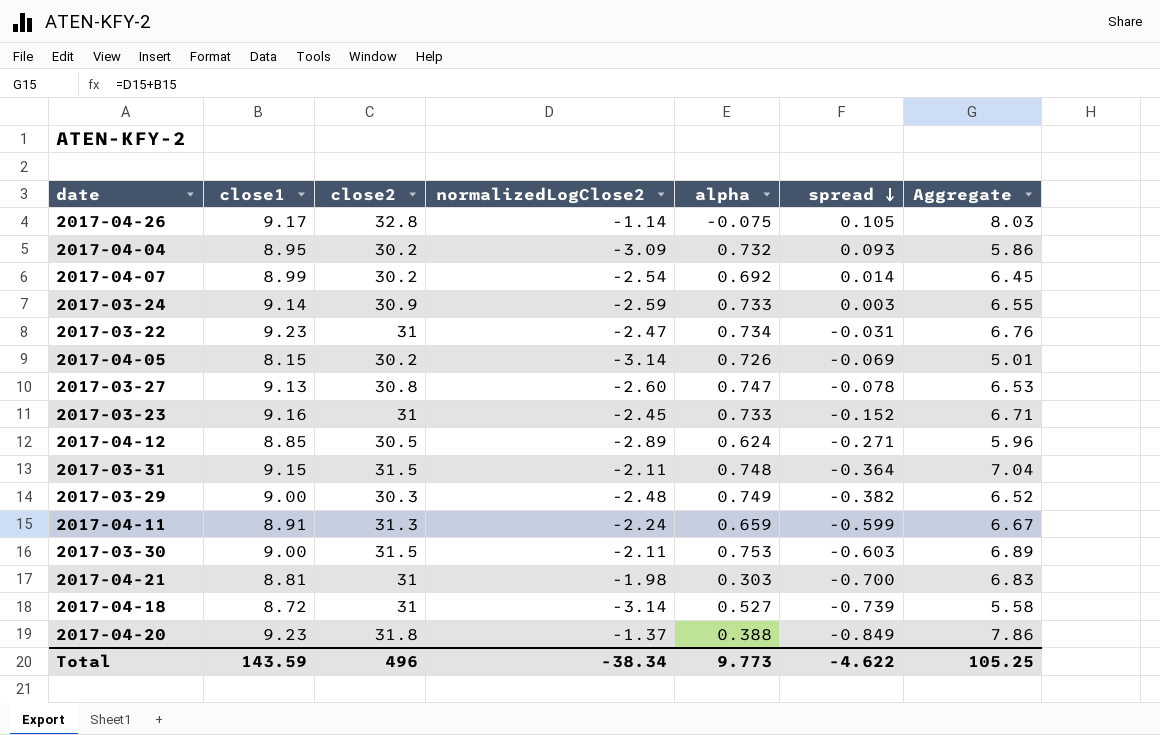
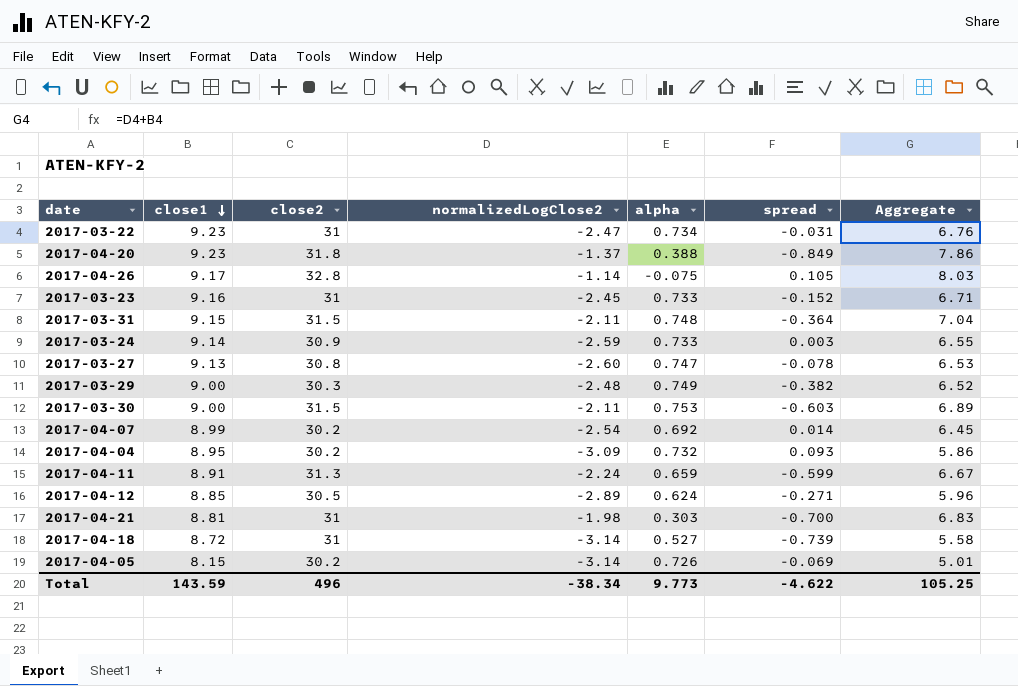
row order: spread descending -> close1 descending

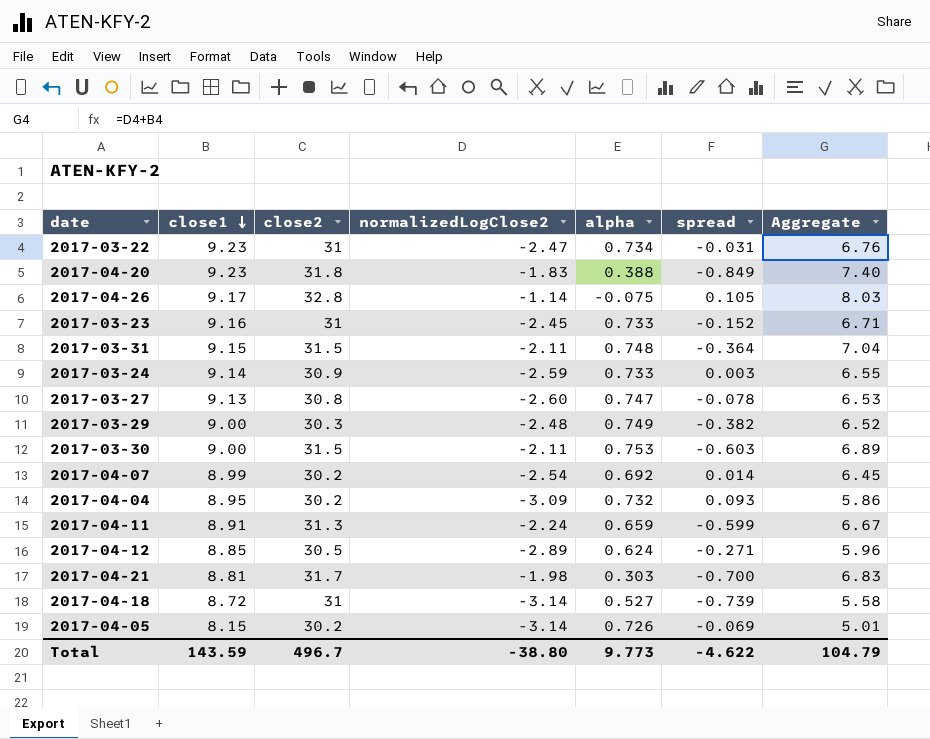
2017-04-20 | normalizedLogClose2: -1.37 -> -1.83
2017-04-20 | Aggregate: 7.86 -> 7.40
2017-04-21 | close2: 31 -> 31.7
Total | close2: 496 -> 496.7
Total | normalizedLogClose2: -38.34 -> -38.80
Total | Aggregate: 105.25 -> 104.79

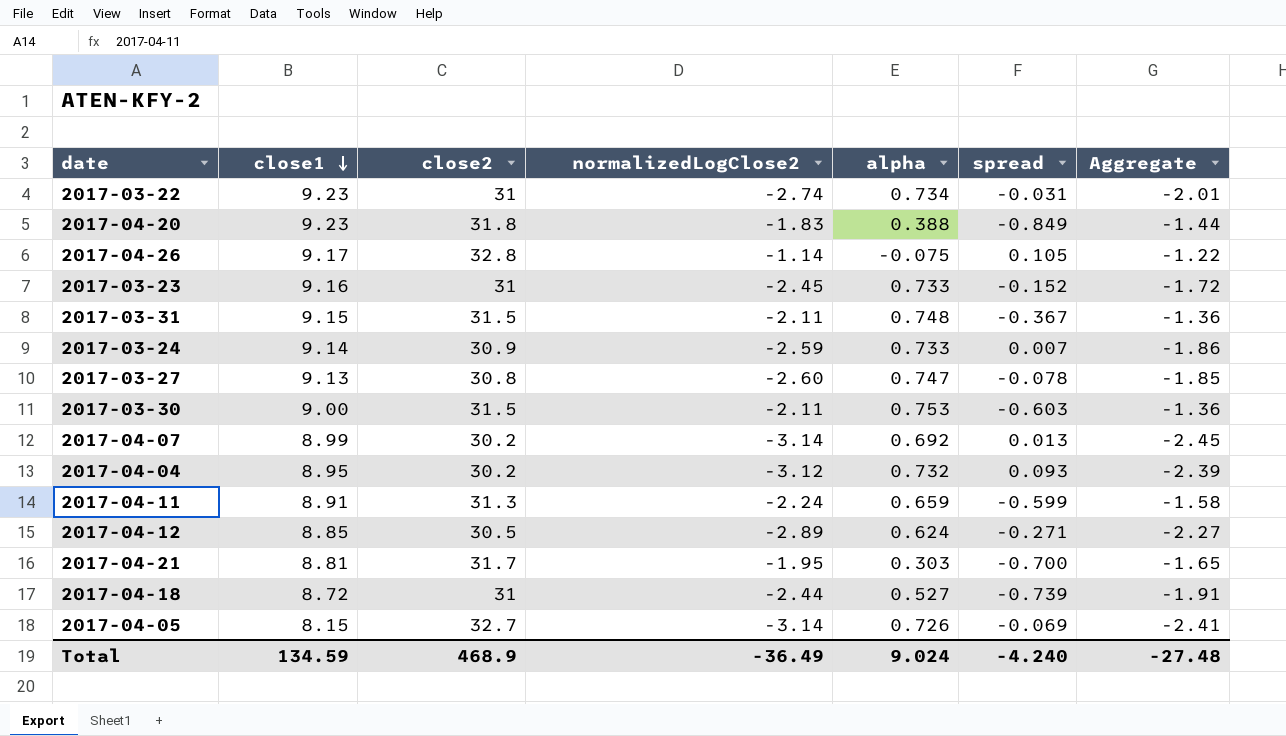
column Aggregate | formula: [close1] + [normalizedLogClose2] -> [normalizedLogClose2] + [alpha]
row 2017-03-29: 9.00 | 30.3 | -2.48 | 0.749 | -0.382 | 6.52 -> none
2017-03-22 | normalizedLogClose2: -2.47 -> -2.74
2017-03-31 | spread: -0.364 -> -0.367
2017-03-24 | spread: 0.003 -> 0.007
2017-04-07 | normalizedLogClose2: -2.54 -> -3.14
2017-04-07 | spread: 0.014 -> 0.013
2017-04-04 | normalizedLogClose2: -3.09 -> -3.12
2017-04-21 | normalizedLogClose2: -1.98 -> -1.95
2017-04-18 | normalizedLogClose2: -3.14 -> -2.44
2017-04-05 | close2: 30.2 -> 32.7
Total | close1: 143.59 -> 134.59
Total | close2: 496.7 -> 468.9
Total | normalizedLogClose2: -38.80 -> -36.49
Total | alpha: 9.773 -> 9.024
Total | spread: -4.622 -> -4.240
Total | Aggregate: 104.79 -> -27.48

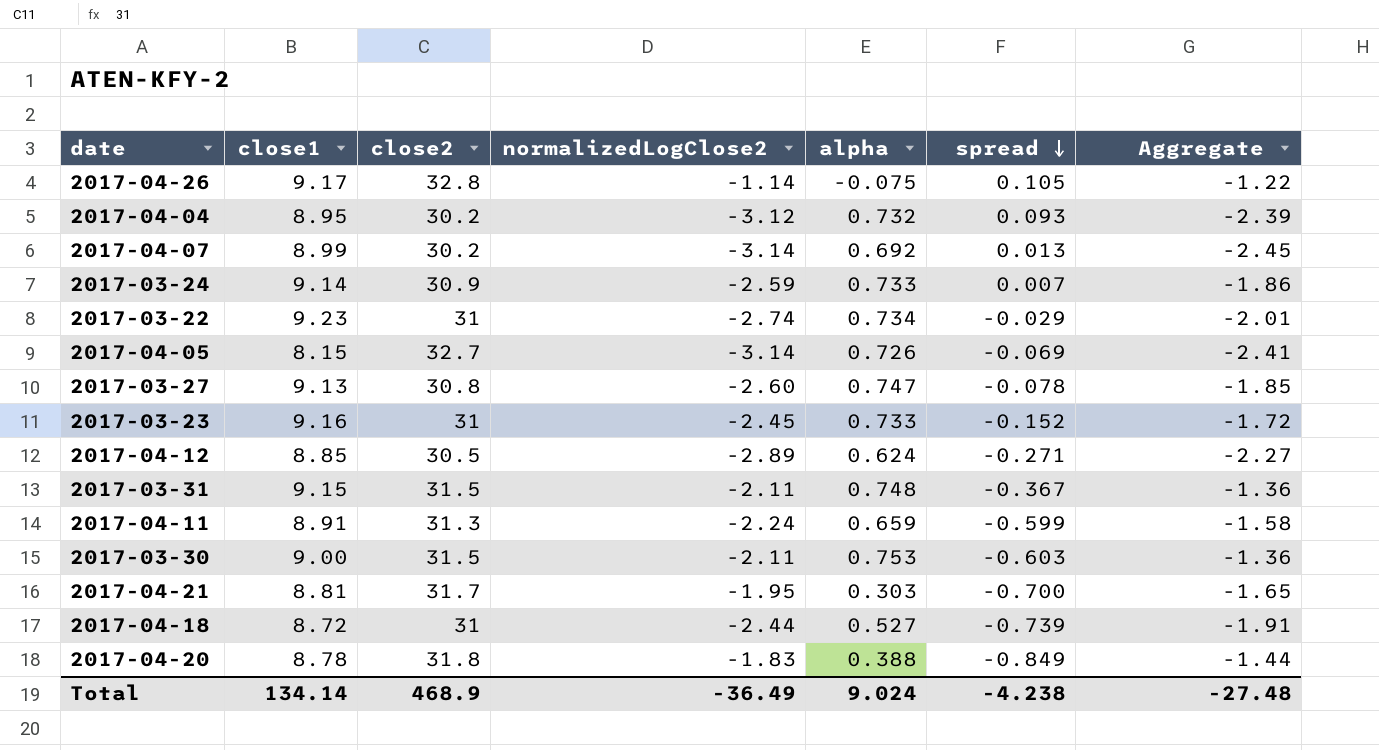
row order: close1 descending -> spread descending
2017-03-22 | spread: -0.031 -> -0.029
2017-04-20 | close1: 9.23 -> 8.78
Total | close1: 134.59 -> 134.14
Total | spread: -4.240 -> -4.238

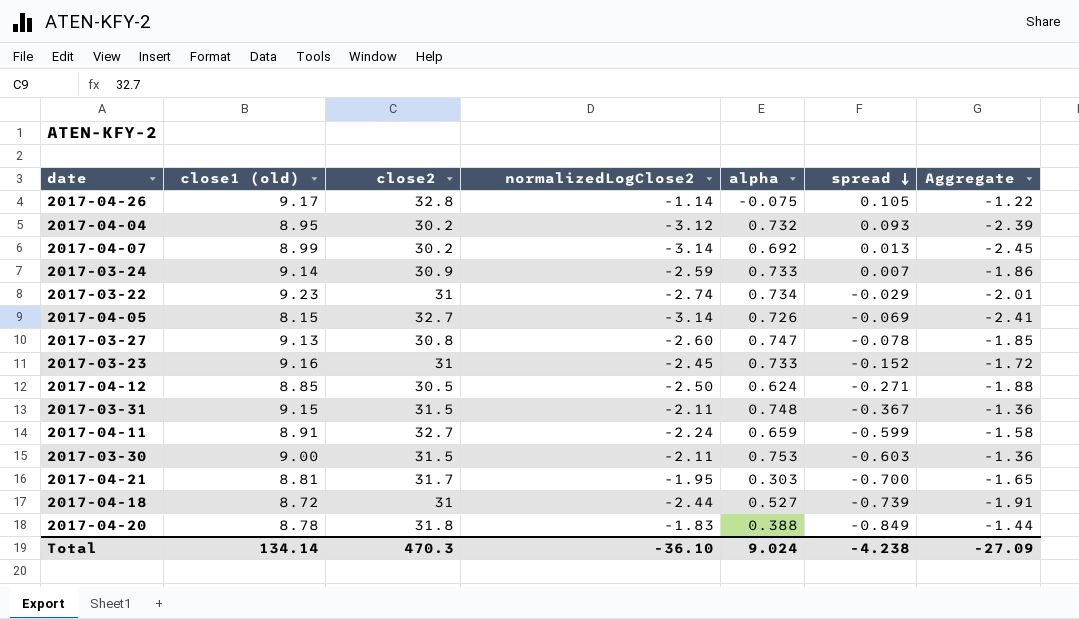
column name: close1 -> close1 (old)
2017-04-12 | normalizedLogClose2: -2.89 -> -2.50
2017-04-12 | Aggregate: -2.27 -> -1.88
2017-04-11 | close2: 31.3 -> 32.7
Total | close2: 468.9 -> 470.3
Total | normalizedLogClose2: -36.49 -> -36.10
Total | Aggregate: -27.48 -> -27.09

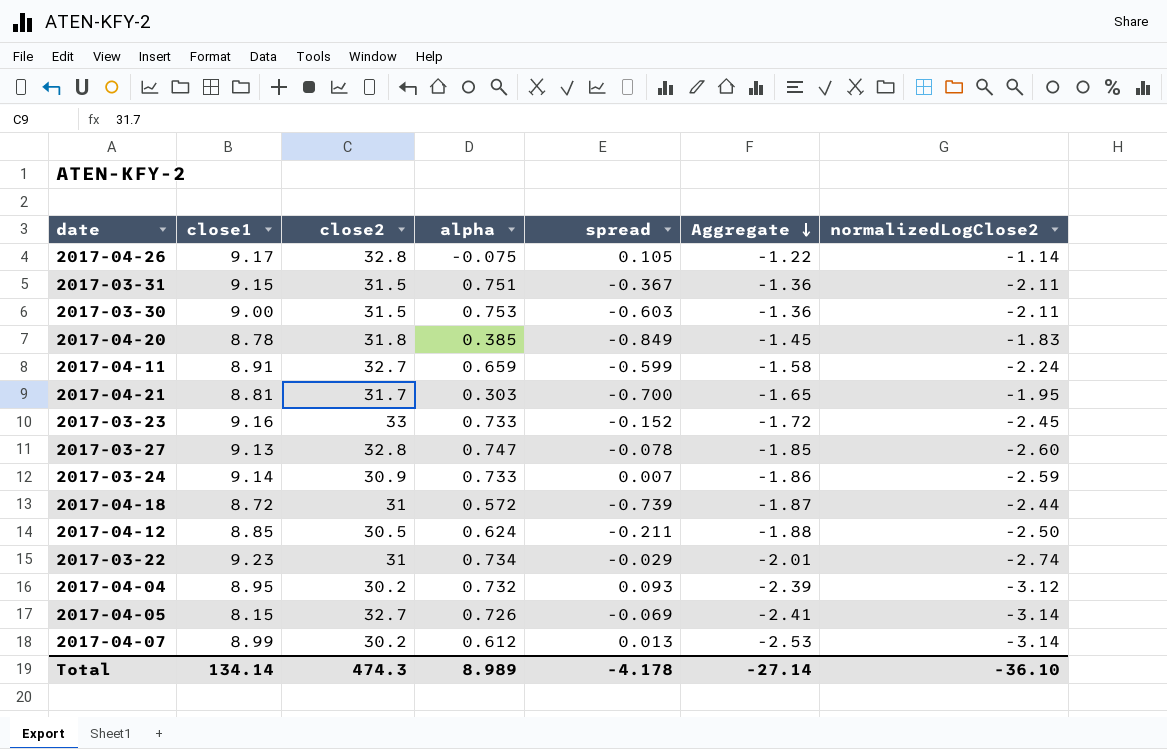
row order: spread descending -> Aggregate descending
column name: close1 (old) -> close1
column normalizedLogClose2 | position: 4 -> 7
2017-03-31 | alpha: 0.748 -> 0.751
2017-04-20 | alpha: 0.388 -> 0.385
2017-04-20 | Aggregate: -1.44 -> -1.45
2017-03-23 | close2: 31 -> 33
2017-03-27 | close2: 30.8 -> 32.8
2017-04-18 | alpha: 0.527 -> 0.572
2017-04-18 | Aggregate: -1.91 -> -1.87
2017-04-12 | spread: -0.271 -> -0.211
2017-04-07 | alpha: 0.692 -> 0.612
2017-04-07 | Aggregate: -2.45 -> -2.53
Total | close2: 470.3 -> 474.3
Total | alpha: 9.024 -> 8.989
Total | spread: -4.238 -> -4.178
Total | Aggregate: -27.09 -> -27.14

